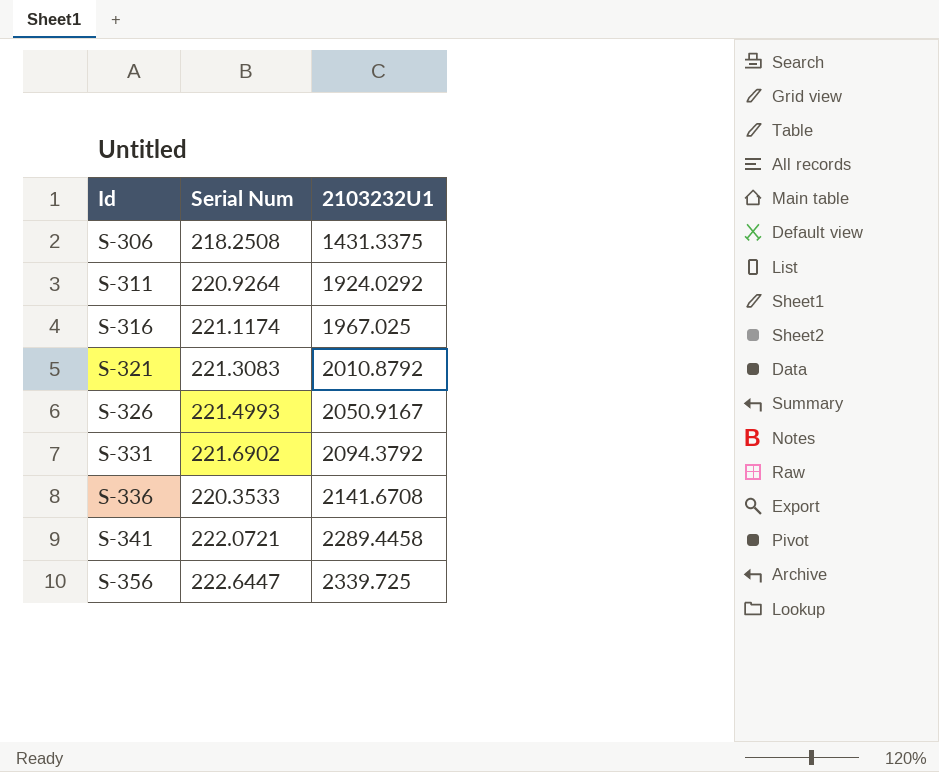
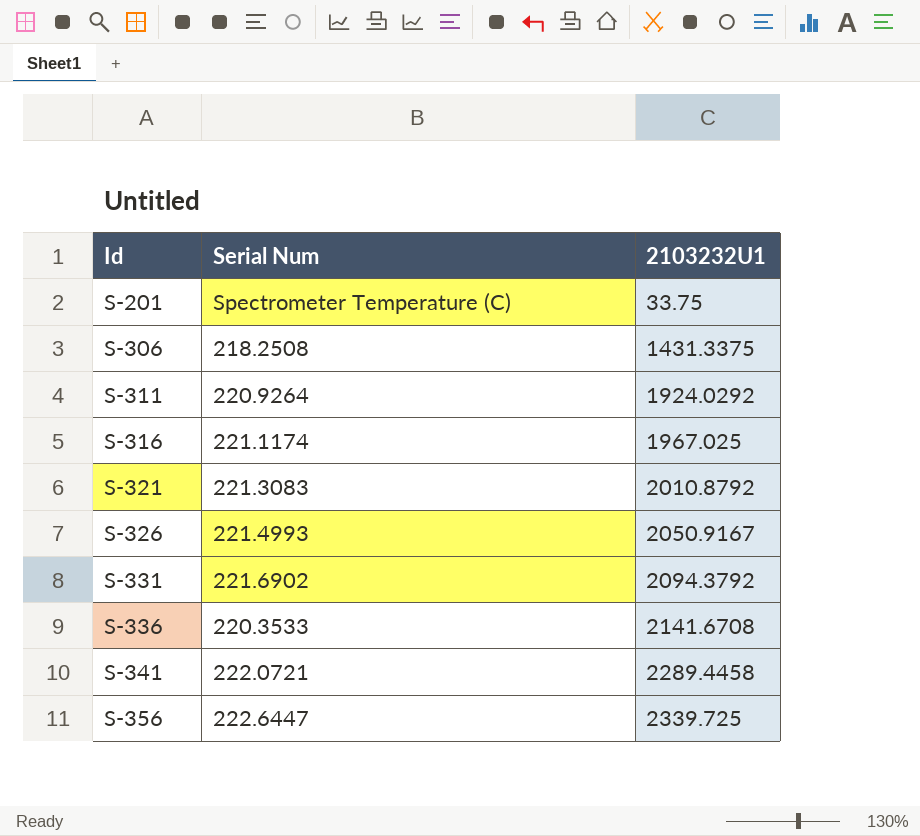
row S-201: none -> Spectrometer Temperature (C) | 33.75

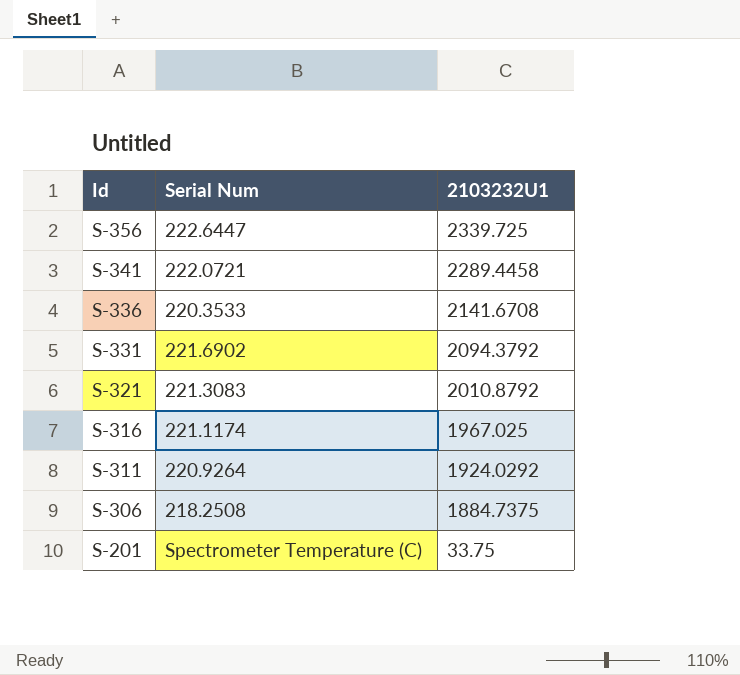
row order: Id ascending -> Id descending
row S-326: 221.4993 | 2050.9167 -> none
S-306 | 2103232U1: 1431.3375 -> 1884.7375

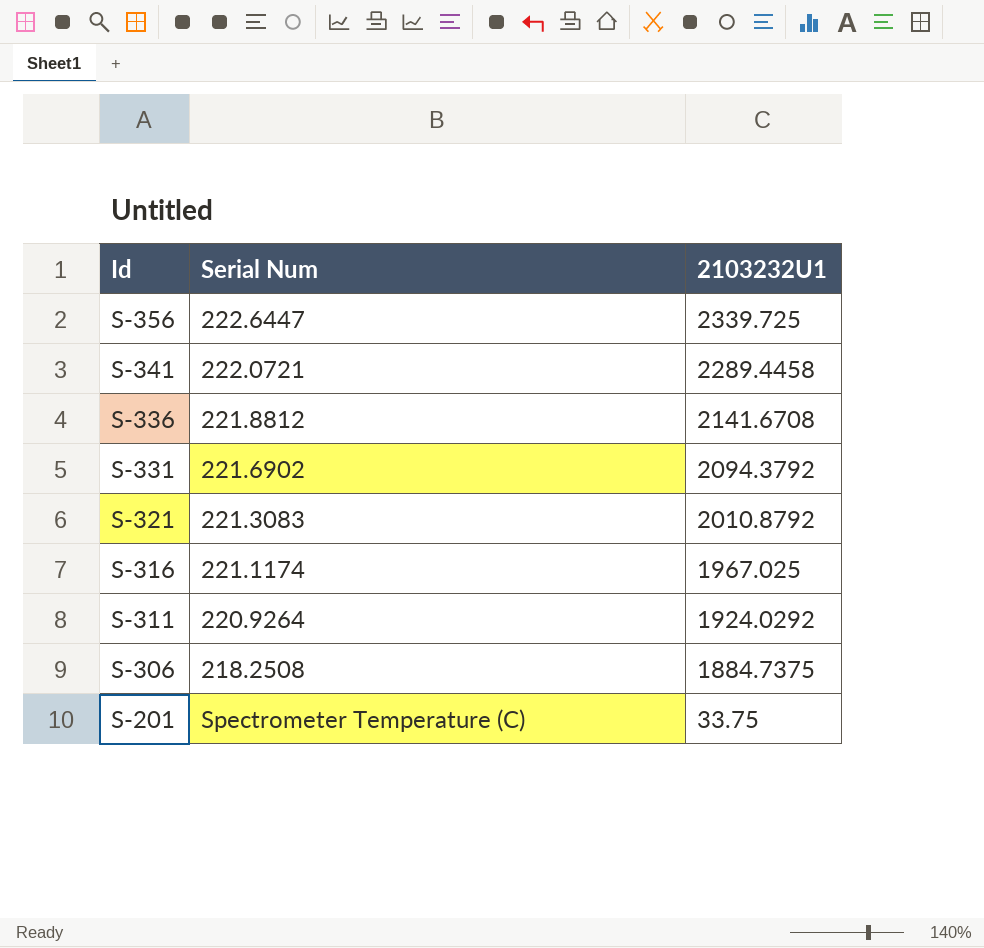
S-336 | Serial Num: 220.3533 -> 221.8812

